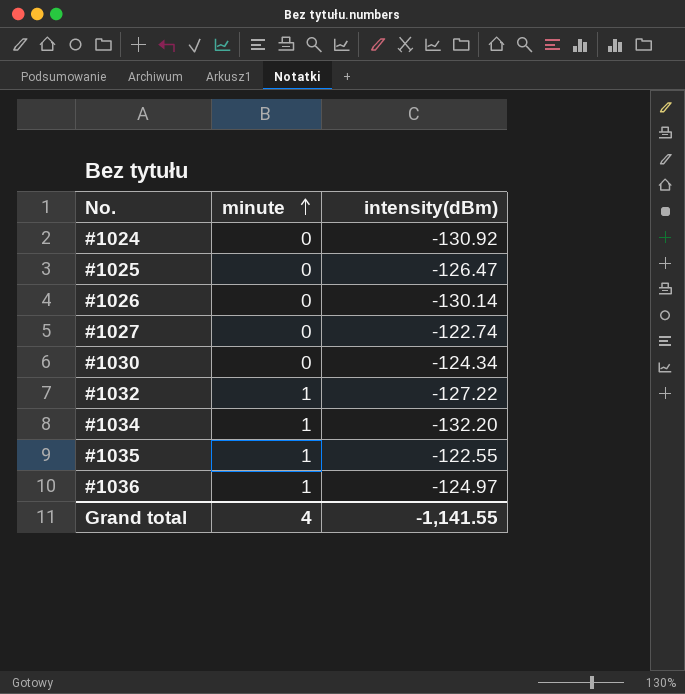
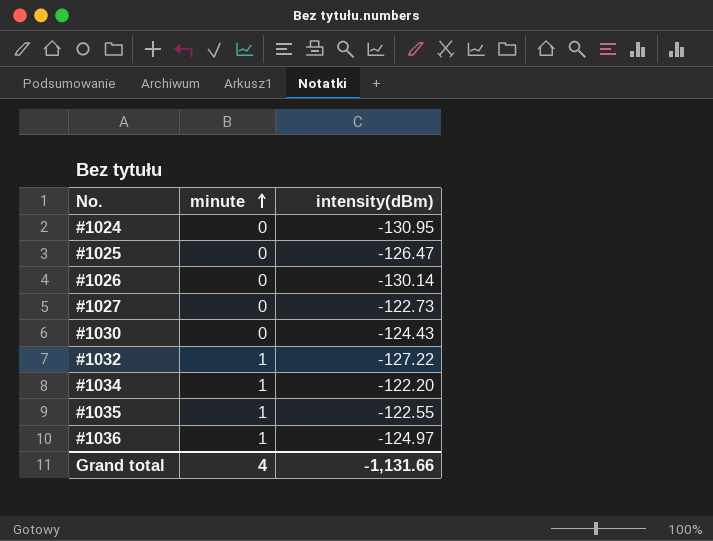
#1024 | intensity(dBm): -130.92 -> -130.95
#1027 | intensity(dBm): -122.74 -> -122.73
#1030 | intensity(dBm): -124.34 -> -124.43
#1034 | intensity(dBm): -132.20 -> -122.20
Grand total | intensity(dBm): -1,141.55 -> -1,131.66

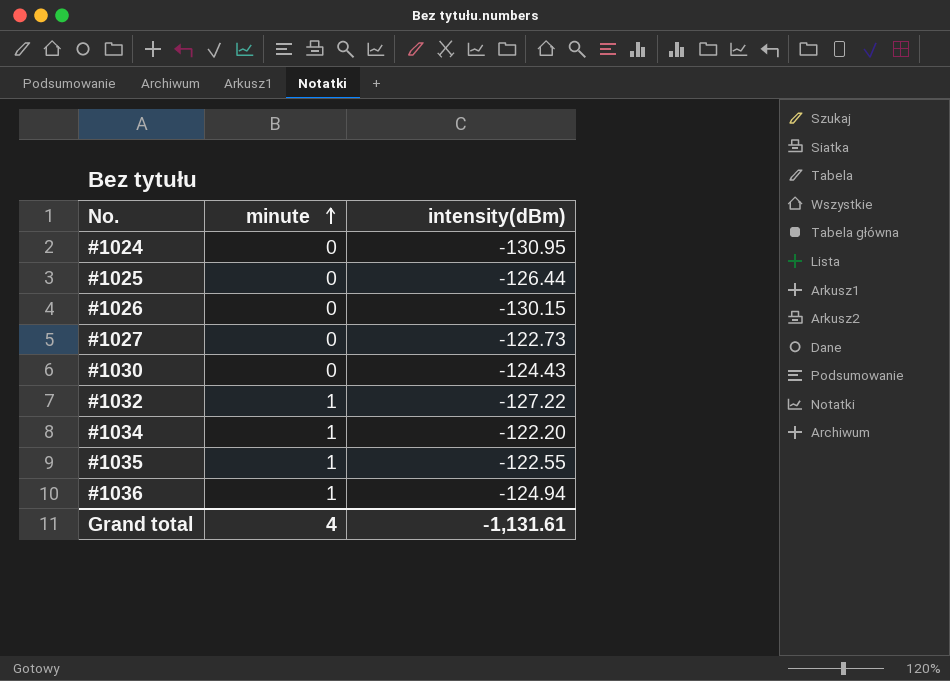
#1025 | intensity(dBm): -126.47 -> -126.44
#1026 | intensity(dBm): -130.14 -> -130.15
#1036 | intensity(dBm): -124.97 -> -124.94
Grand total | intensity(dBm): -1,131.66 -> -1,131.61

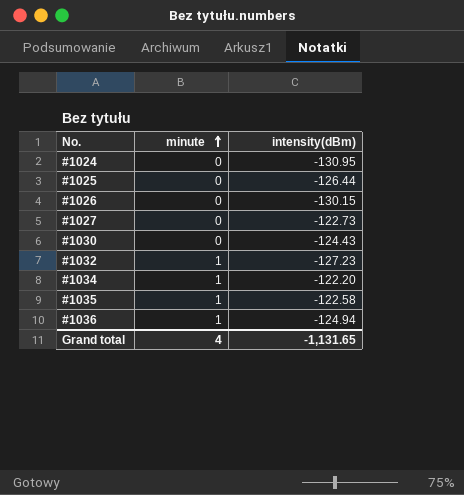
#1032 | intensity(dBm): -127.22 -> -127.23
#1035 | intensity(dBm): -122.55 -> -122.58
Grand total | intensity(dBm): -1,131.61 -> -1,131.65

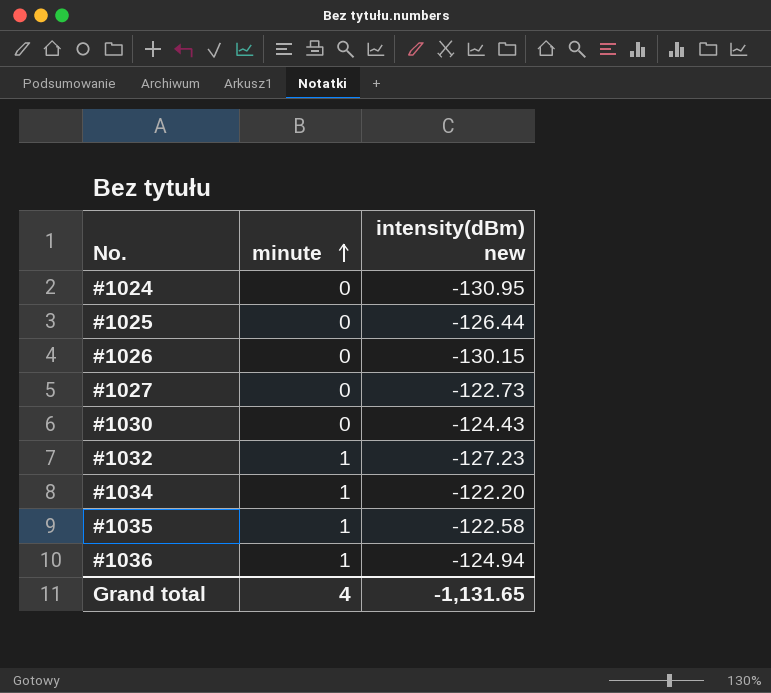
column name: intensity(dBm) -> intensity(dBm) new

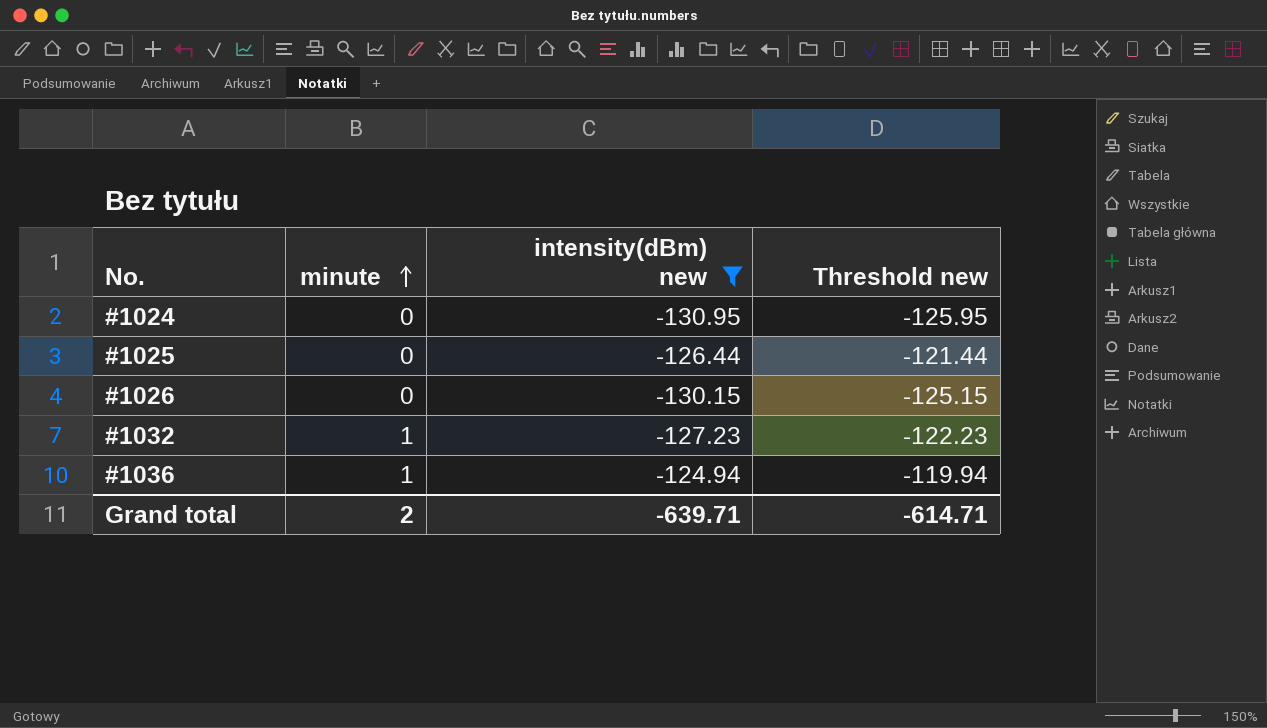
filter: none -> intensity(dBm) new <= -124.94
column Threshold new | formula: none -> [intensity(dBm) new] + 5
Grand total | minute: 4 -> 2
Grand total | intensity(dBm) new: -1,131.65 -> -639.71

